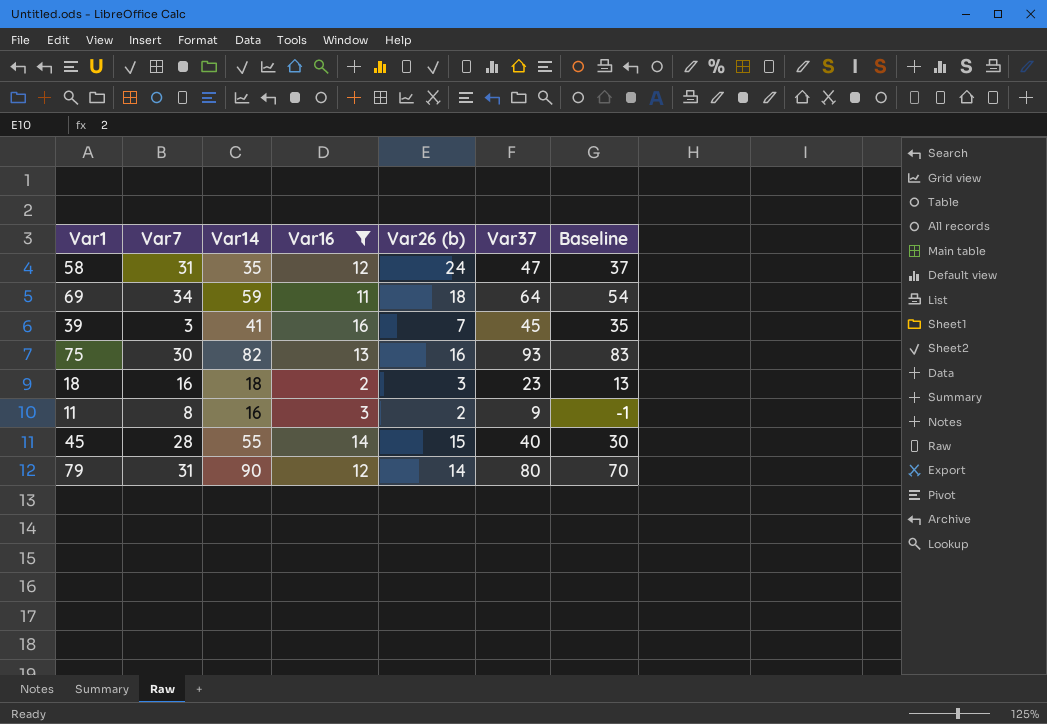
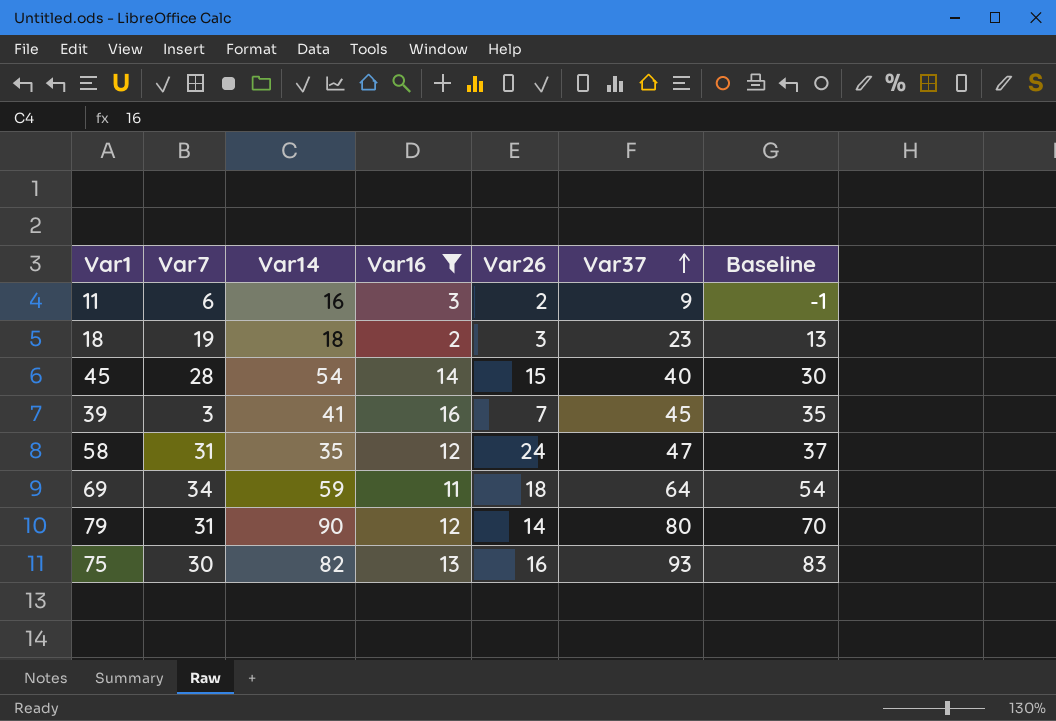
row order: none -> Var37 ascending
column name: Var26 (b) -> Var26
11 | Var7: 8 -> 6
18 | Var7: 16 -> 19
45 | Var14: 55 -> 54

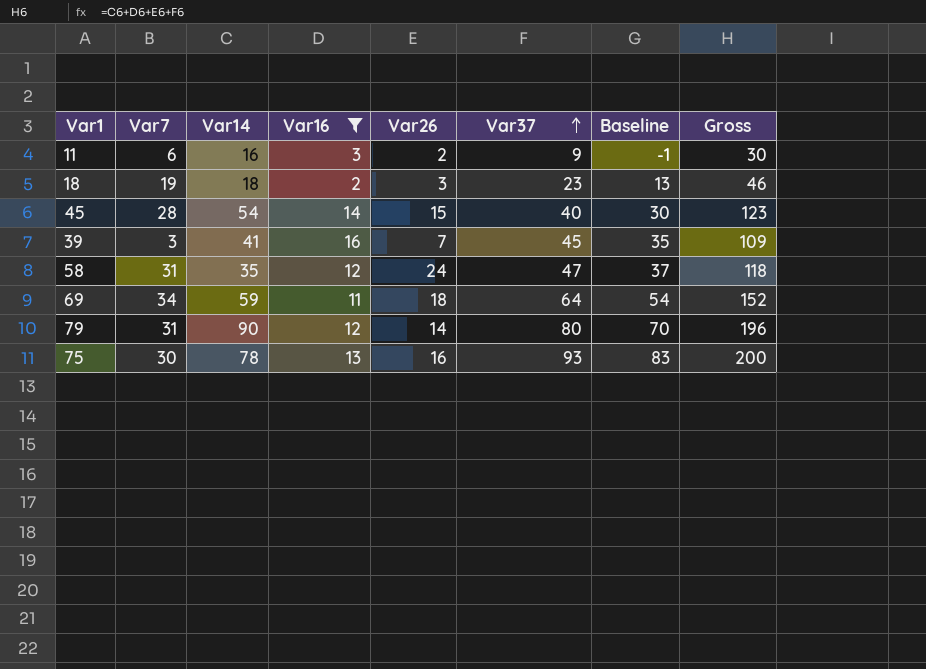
column Gross | formula: none -> [Var14] + [Var16] + [Var26] + [Var37]
75 | Var14: 82 -> 78

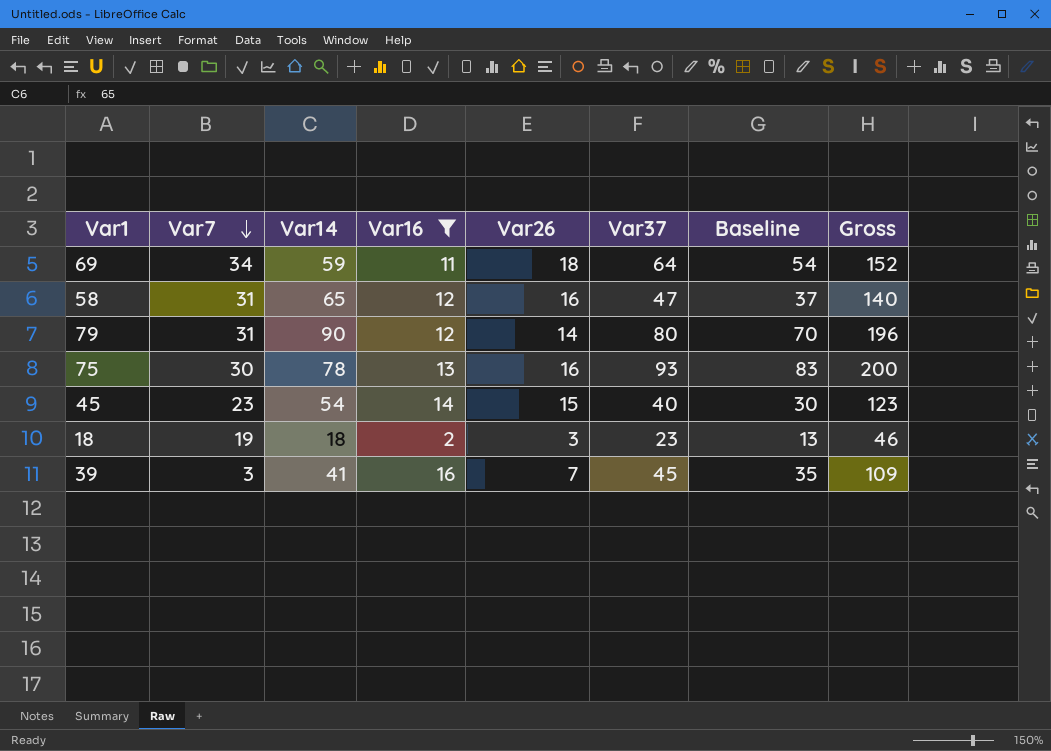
row order: Var37 ascending -> Var7 descending
row 11: 6 | 16 | 3 | 2 | 9 | -1 | 30 -> none
58 | Var14: 35 -> 65
58 | Var26: 24 -> 16
58 | Gross: 118 -> 140
45 | Var7: 28 -> 23

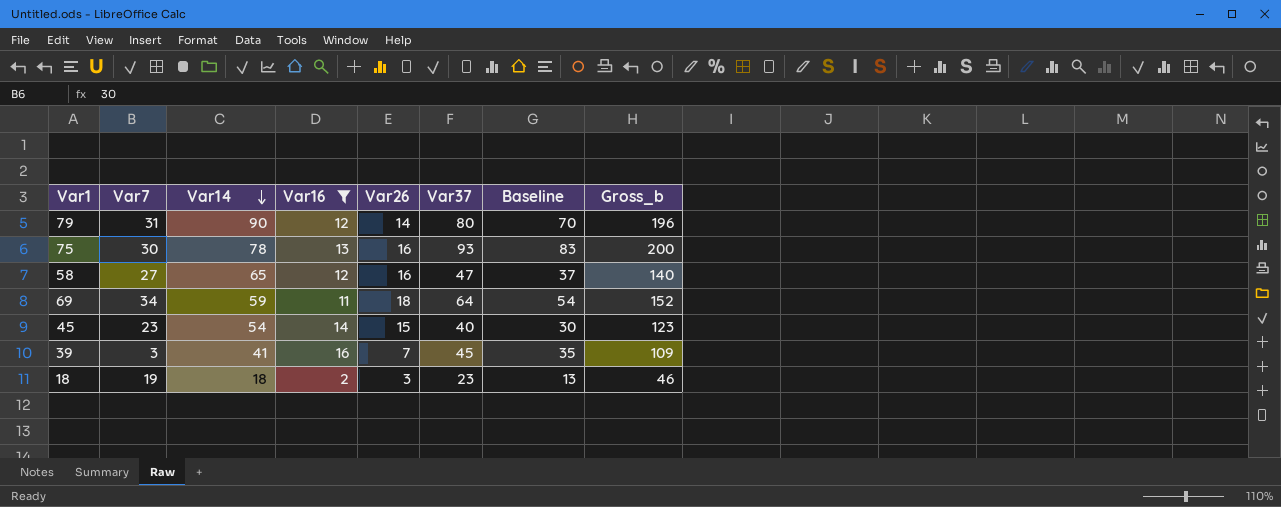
row order: Var7 descending -> Var14 descending
column name: Gross -> Gross_b
58 | Var7: 31 -> 27

